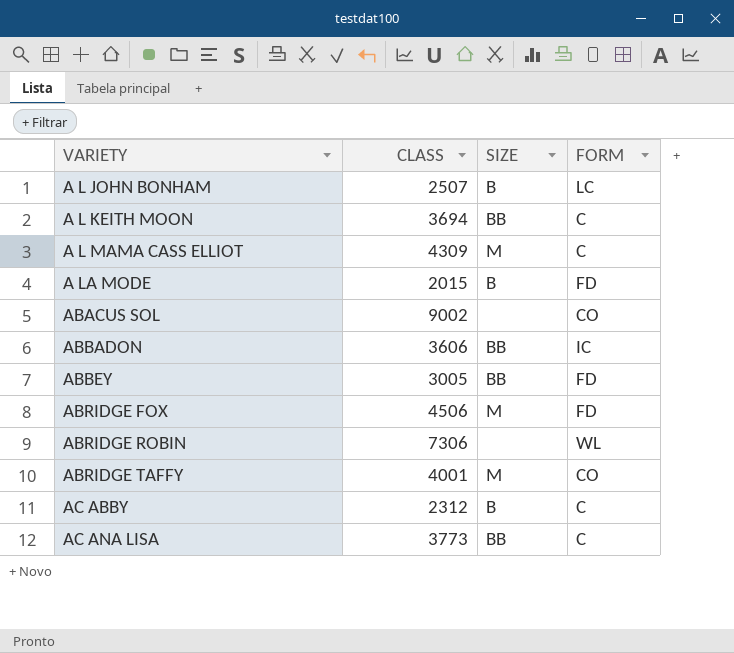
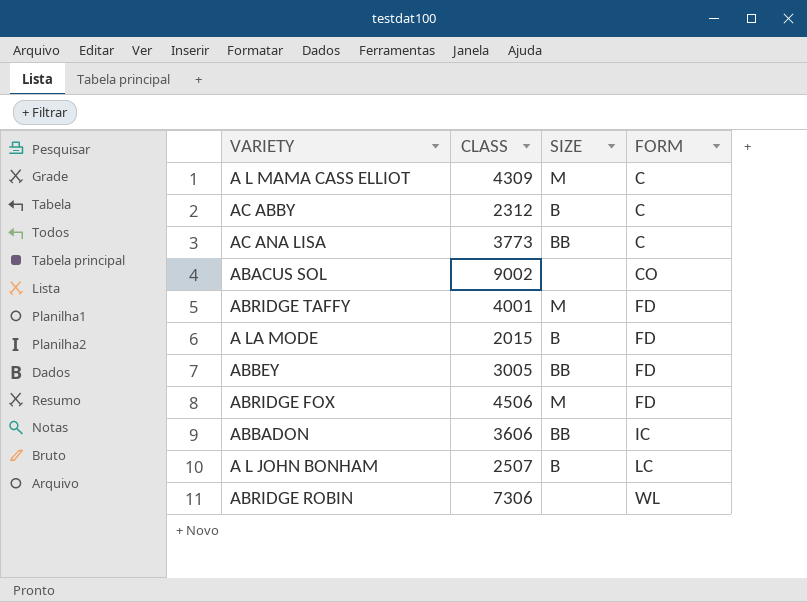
row order: VARIETY ascending -> FORM ascending
row A L KEITH MOON: 3694 | BB | C -> none
ABRIDGE TAFFY | FORM: CO -> FD

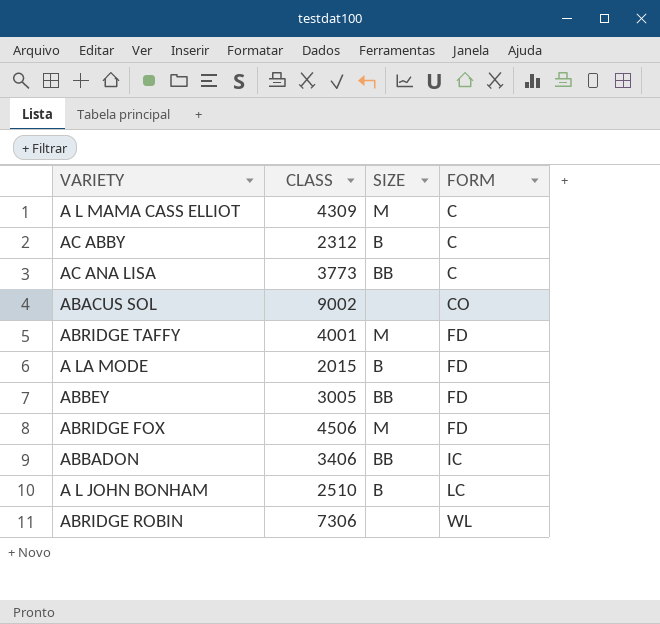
ABBADON | CLASS: 3606 -> 3406
A L JOHN BONHAM | CLASS: 2507 -> 2510

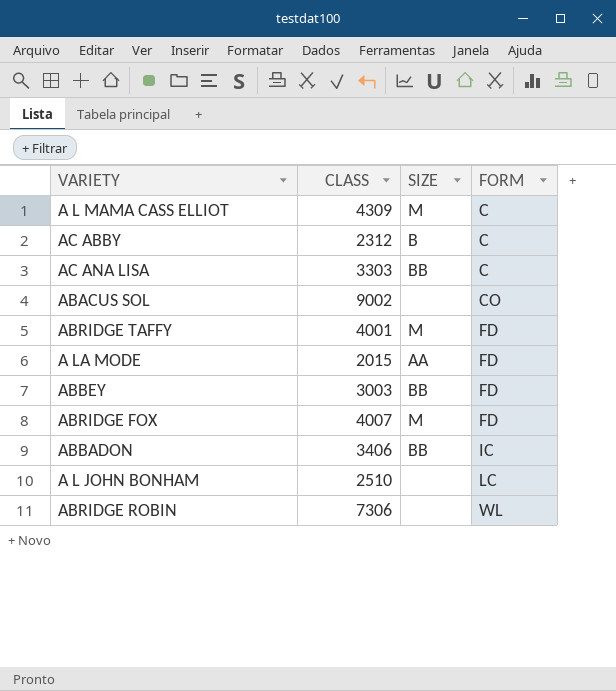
AC ANA LISA | CLASS: 3773 -> 3303
A LA MODE | SIZE: B -> AA
ABBEY | CLASS: 3005 -> 3003
ABRIDGE FOX | CLASS: 4506 -> 4007
A L JOHN BONHAM | SIZE: B -> none

